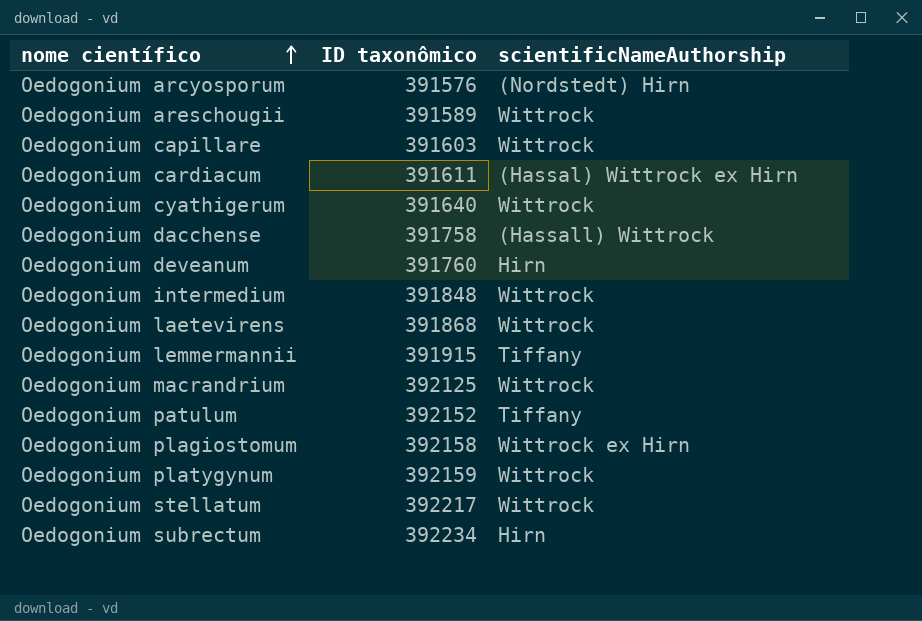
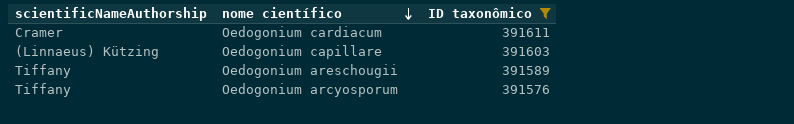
filter: none -> ID taxonômico <= 391611
row order: nome científico ascending -> nome científico descending
column scientificNameAuthorship | position: 3 -> 1
Oedogonium cardiacum | scientificNameAuthorship: (Hassal) Wittrock ex Hirn -> Cramer
Oedogonium capillare | scientificNameAuthorship: Wittrock -> (Linnaeus) Kützing
Oedogonium areschougii | scientificNameAuthorship: Wittrock -> Tiffany
Oedogonium arcyosporum | scientificNameAuthorship: (Nordstedt) Hirn -> Tiffany

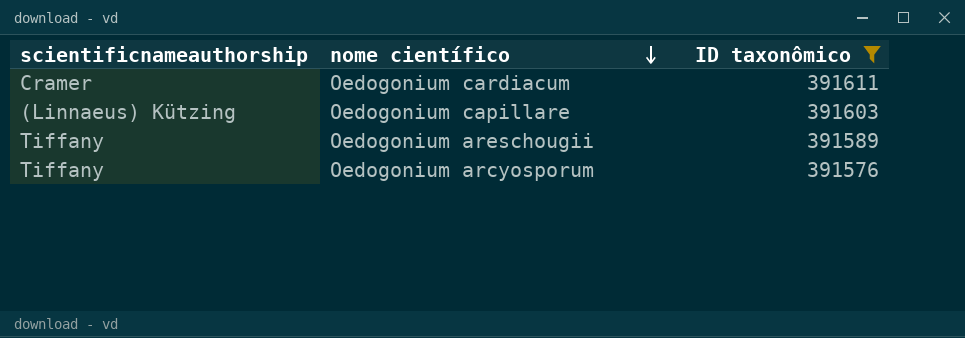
column name: scientificNameAuthorship -> scientificnameauthorship

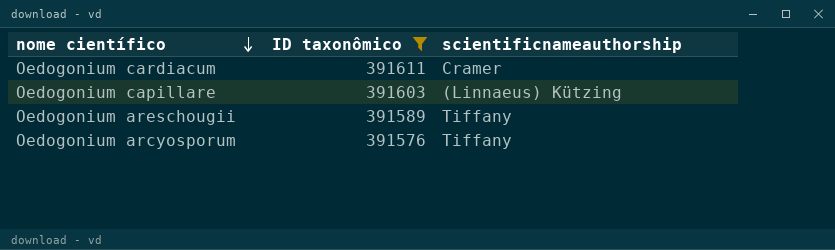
column scientificnameauthorship | position: 1 -> 3

